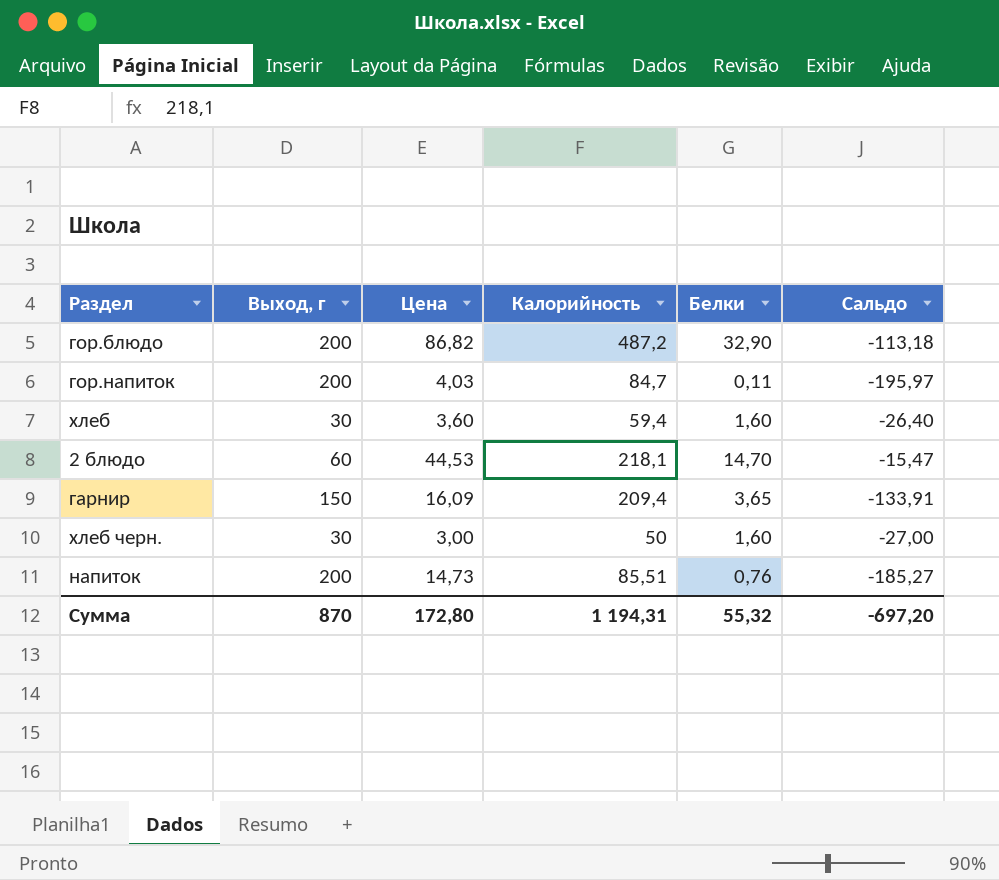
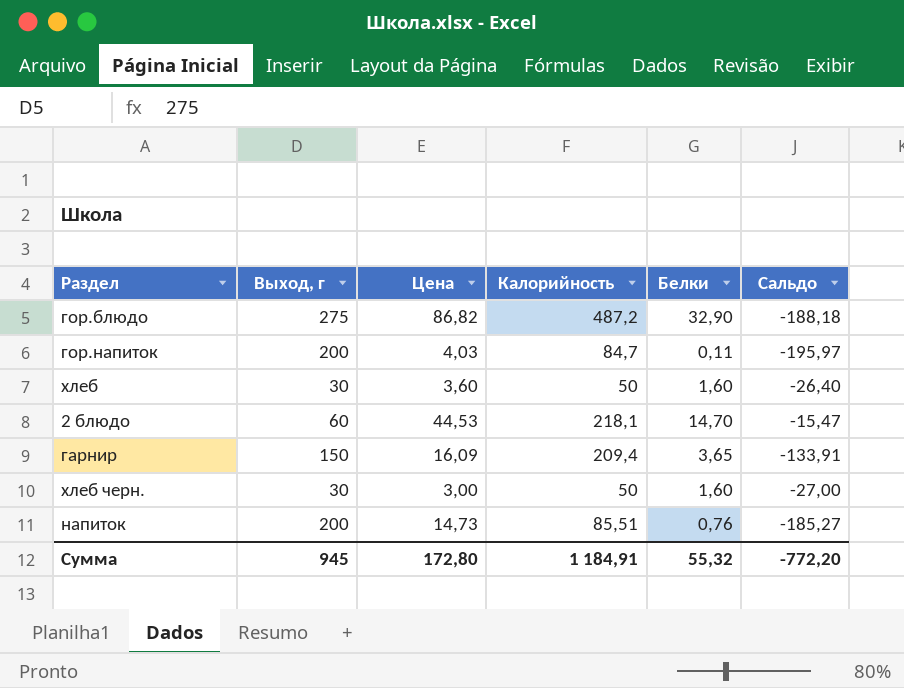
гор.блюдо | Выход, г: 200 -> 275
гор.блюдо | Сальдо: -113,18 -> -188,18
хлеб | Калорийность: 59,4 -> 50
Сумма | Выход, г: 870 -> 945
Сумма | Калорийность: 1 194,31 -> 1 184,91
Сумма | Сальдо: -697,20 -> -772,20

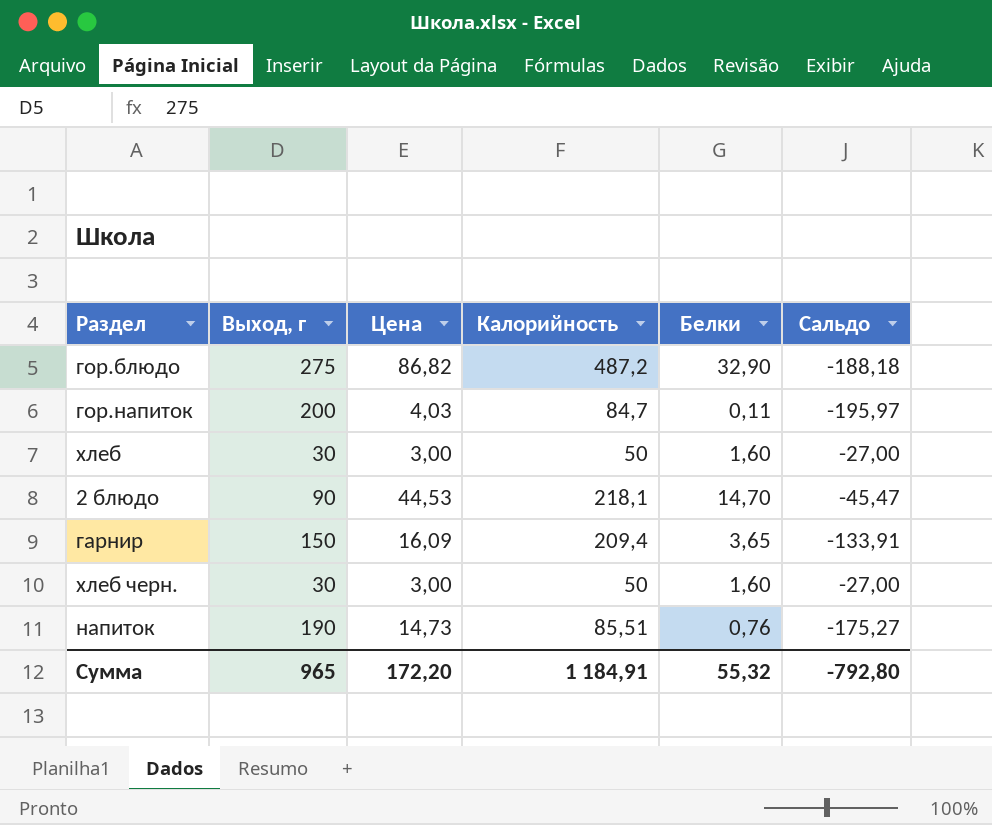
хлеб | Цена: 3,60 -> 3,00
хлеб | Сальдо: -26,40 -> -27,00
2 блюдо | Выход, г: 60 -> 90
2 блюдо | Сальдо: -15,47 -> -45,47
напиток | Выход, г: 200 -> 190
напиток | Сальдо: -185,27 -> -175,27
Сумма | Выход, г: 945 -> 965
Сумма | Цена: 172,80 -> 172,20
Сумма | Сальдо: -772,20 -> -792,80

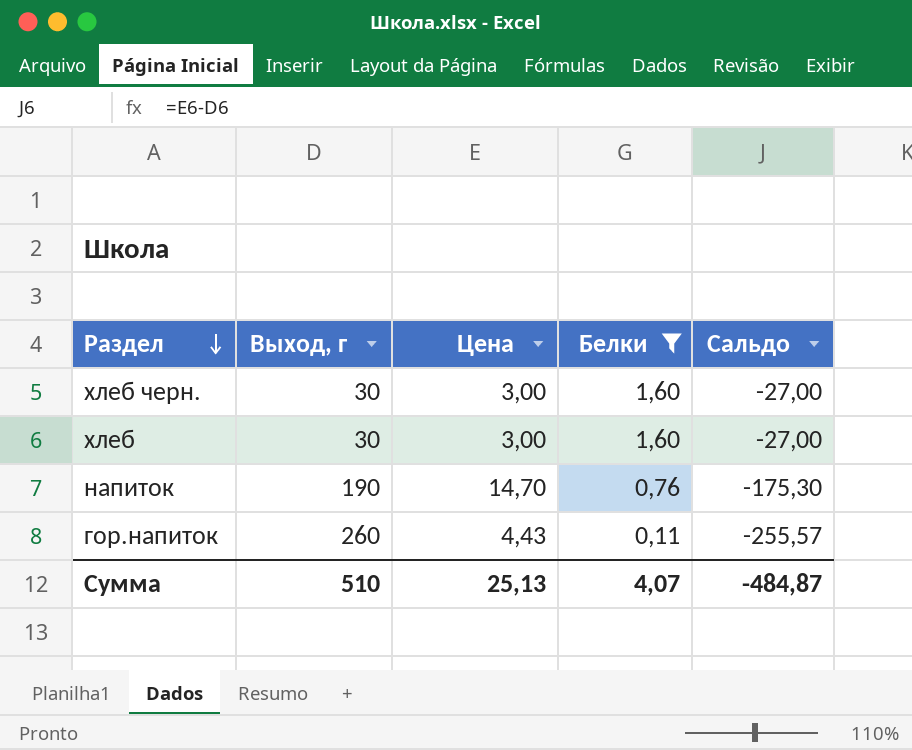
filter: none -> Белки <= 1,60
row order: none -> Раздел descending
column Калорийность | position: 4 -> none
напиток | Цена: 14,73 -> 14,70
напиток | Сальдо: -175,27 -> -175,30
гор.напиток | Выход, г: 200 -> 260
гор.напиток | Цена: 4,03 -> 4,43
гор.напиток | Сальдо: -195,97 -> -255,57
Сумма | Выход, г: 965 -> 510
Сумма | Цена: 172,20 -> 25,13
Сумма | Белки: 55,32 -> 4,07
Сумма | Сальдо: -792,80 -> -484,87

